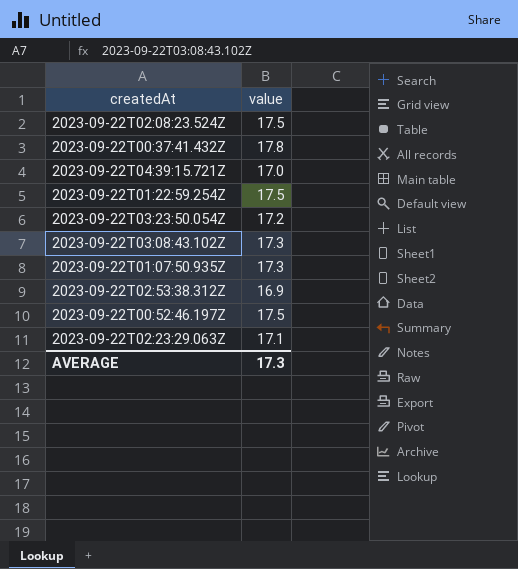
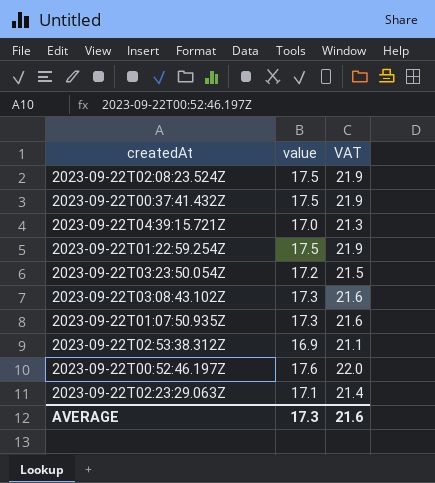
column VAT | formula: none -> [value] * 1.25
2023-09-22T00:37:41.432Z | value: 17.8 -> 17.5
2023-09-22T00:52:46.197Z | value: 17.5 -> 17.6

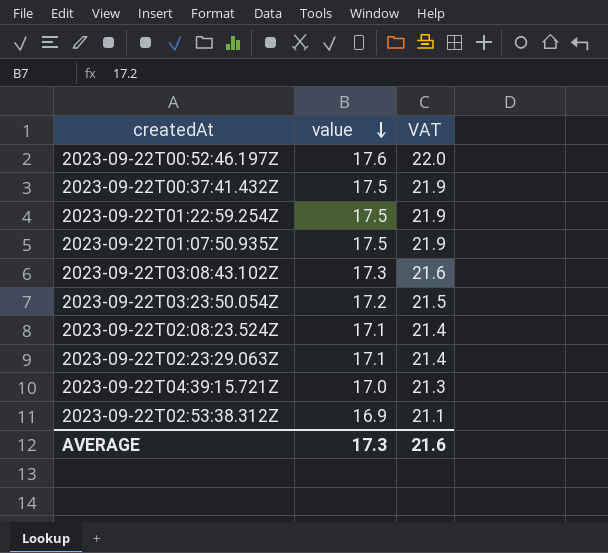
row order: none -> value descending
2023-09-22T01:07:50.935Z | value: 17.3 -> 17.5
2023-09-22T01:07:50.935Z | VAT: 21.6 -> 21.9
2023-09-22T02:08:23.524Z | value: 17.5 -> 17.1
2023-09-22T02:08:23.524Z | VAT: 21.9 -> 21.4

